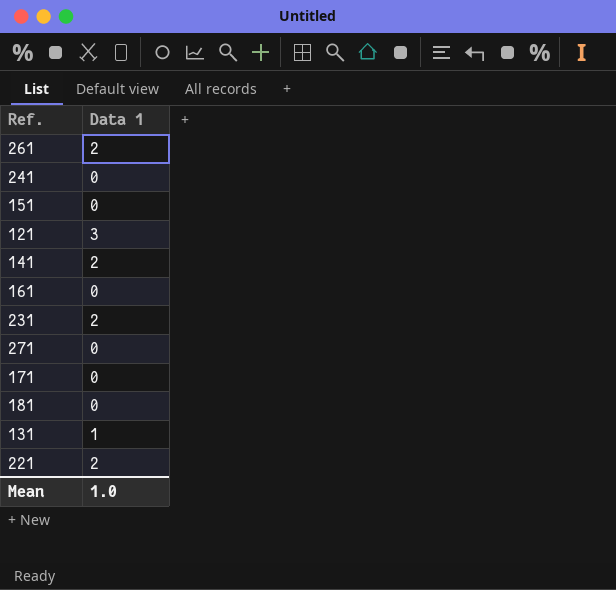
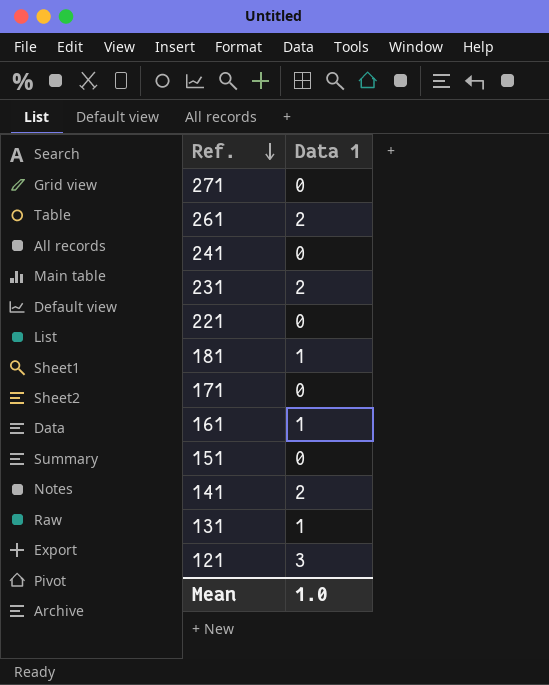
row order: none -> Ref. descending
221 | Data 1: 2 -> 0
181 | Data 1: 0 -> 1
161 | Data 1: 0 -> 1

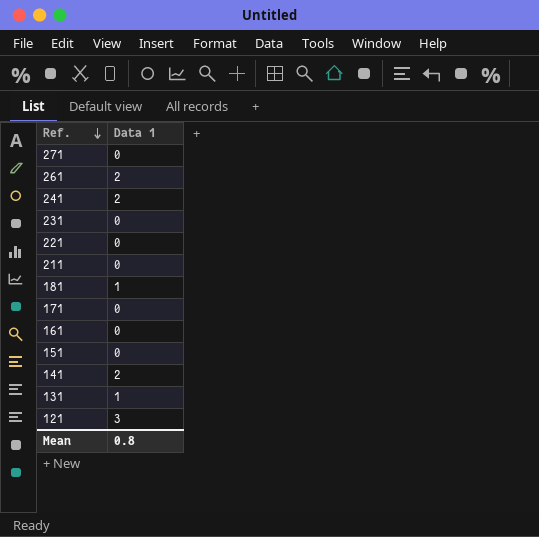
241 | Data 1: 0 -> 2
231 | Data 1: 2 -> 0
row 211: none -> 0
161 | Data 1: 1 -> 0
Mean | Data 1: 1.0 -> 0.8

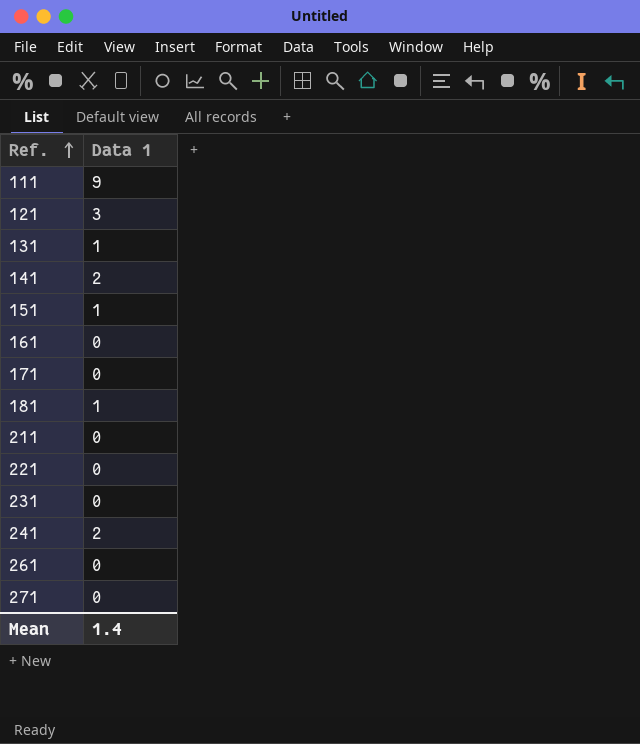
row order: Ref. descending -> Ref. ascending
row 111: none -> 9
151 | Data 1: 0 -> 1
261 | Data 1: 2 -> 0
Mean | Data 1: 0.8 -> 1.4

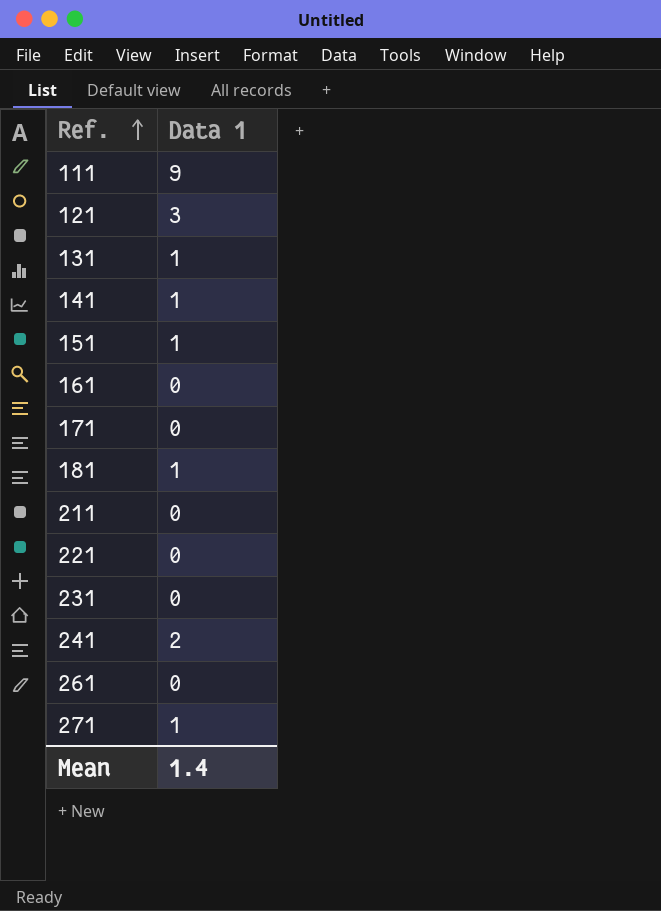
141 | Data 1: 2 -> 1
271 | Data 1: 0 -> 1

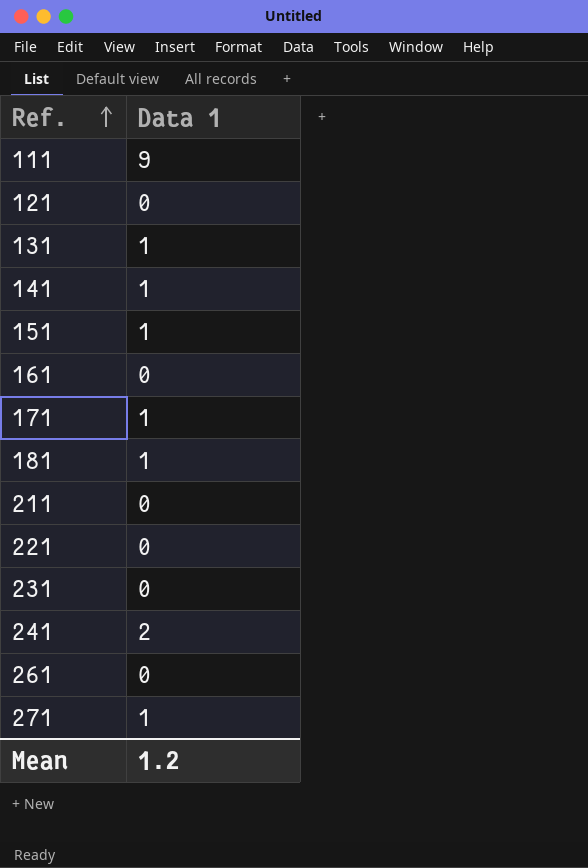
121 | Data 1: 3 -> 0
171 | Data 1: 0 -> 1
Mean | Data 1: 1.4 -> 1.2

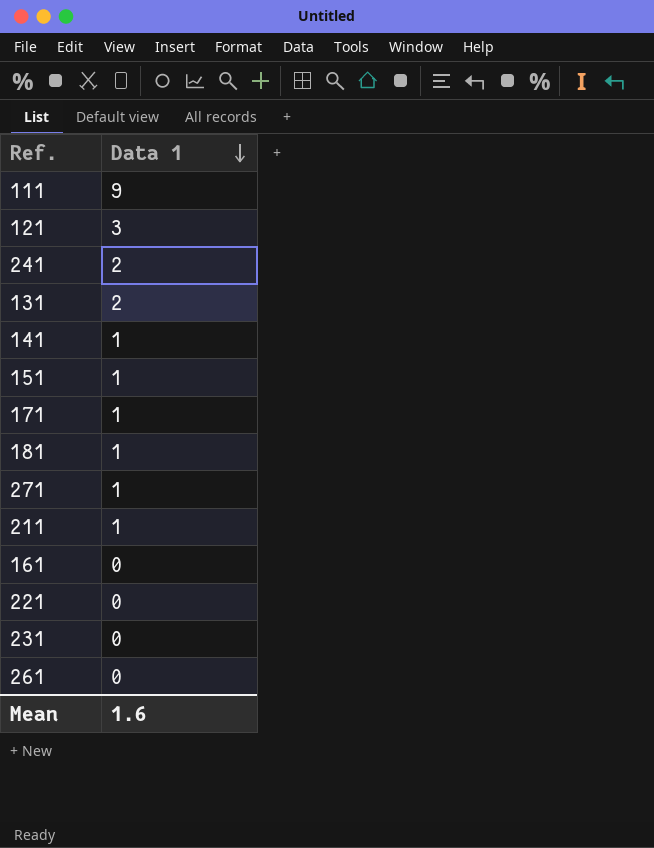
row order: Ref. ascending -> Data 1 descending
121 | Data 1: 0 -> 3
131 | Data 1: 1 -> 2
211 | Data 1: 0 -> 1
Mean | Data 1: 1.2 -> 1.6

